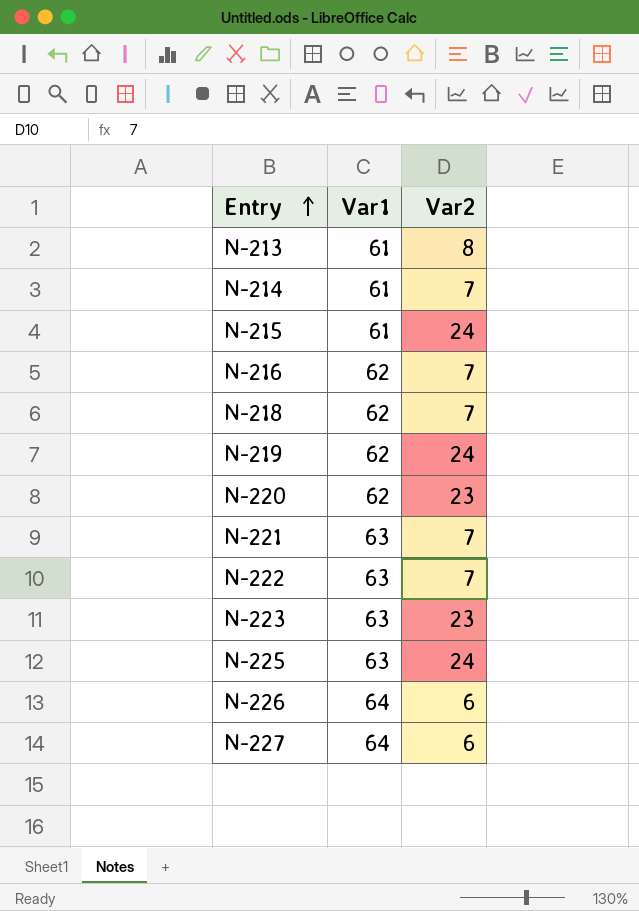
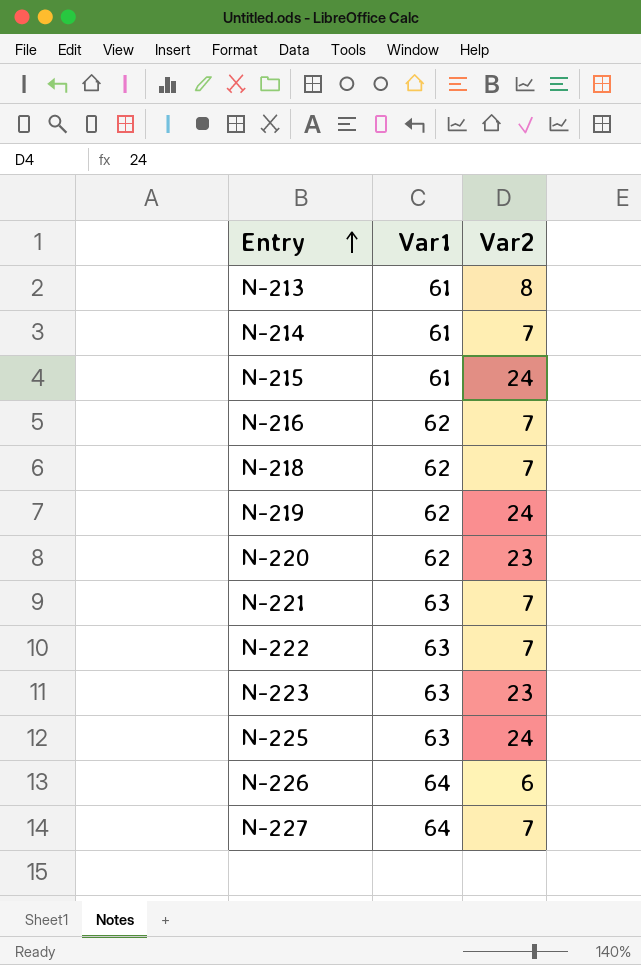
N-227 | Var2: 6 -> 7

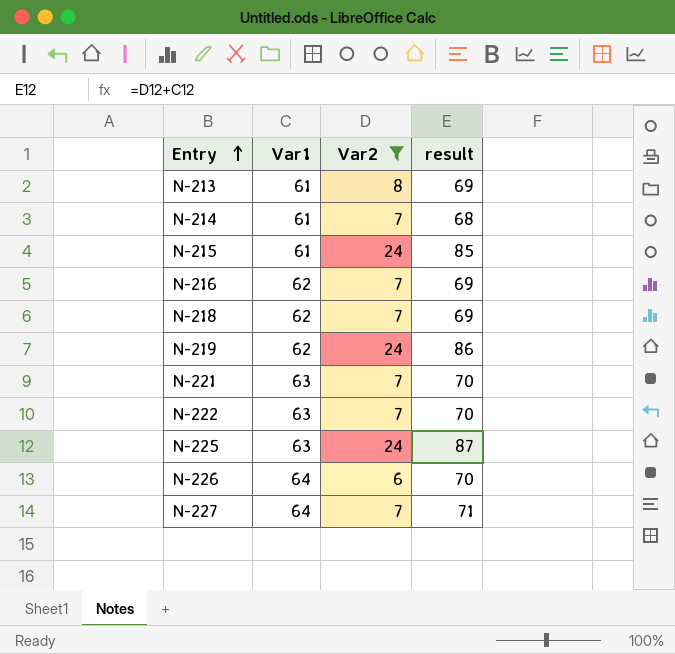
filter: none -> Var2 != 23
column result | formula: none -> [Var1] + [Var2]

